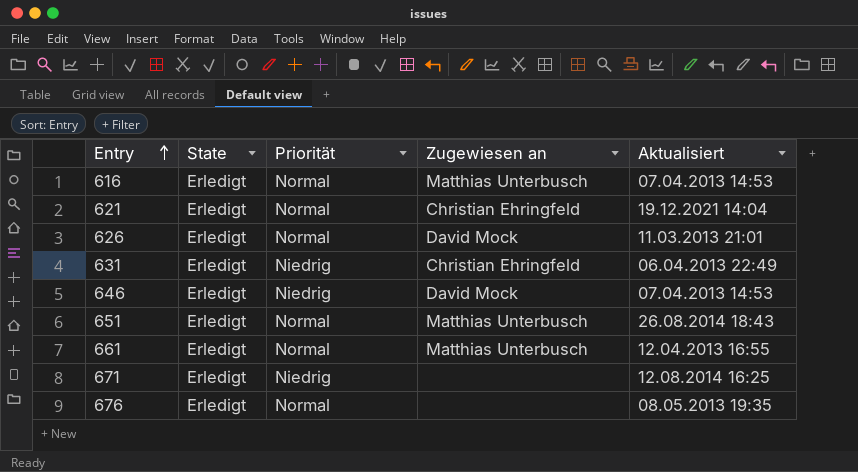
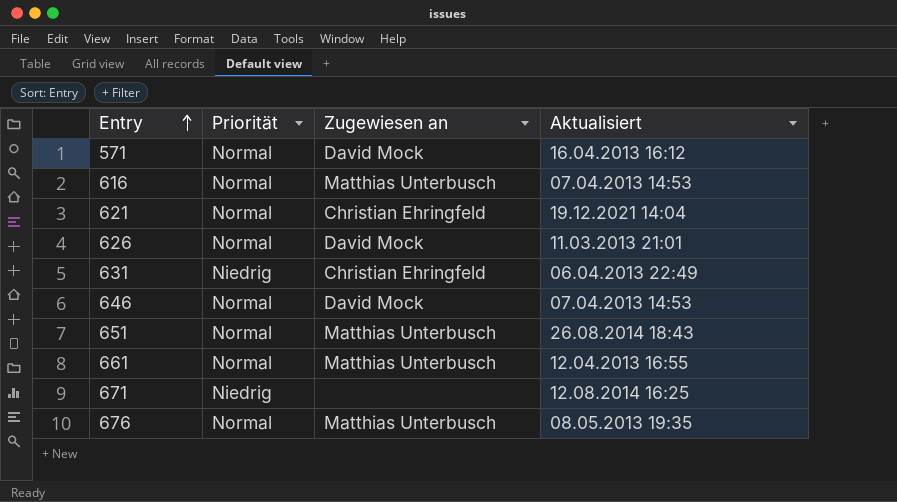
column State | position: 2 -> none
row 571: none -> Normal | David Mock | 16.04.2013 16:12
646 | Priorität: Niedrig -> Normal
676 | Zugewiesen an: none -> Matthias Unterbusch

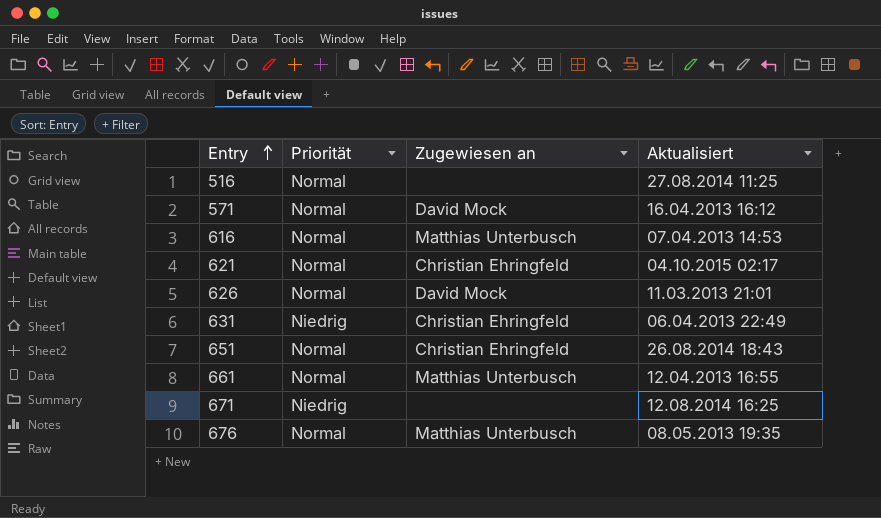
row 646: Normal | David Mock | 07.04.2013 14:53 -> none
row 516: none -> Normal | none | 27.08.2014 11:25
621 | Aktualisiert: 19.12.2021 14:04 -> 04.10.2015 02:17
651 | Zugewiesen an: Matthias Unterbusch -> Christian Ehringfeld

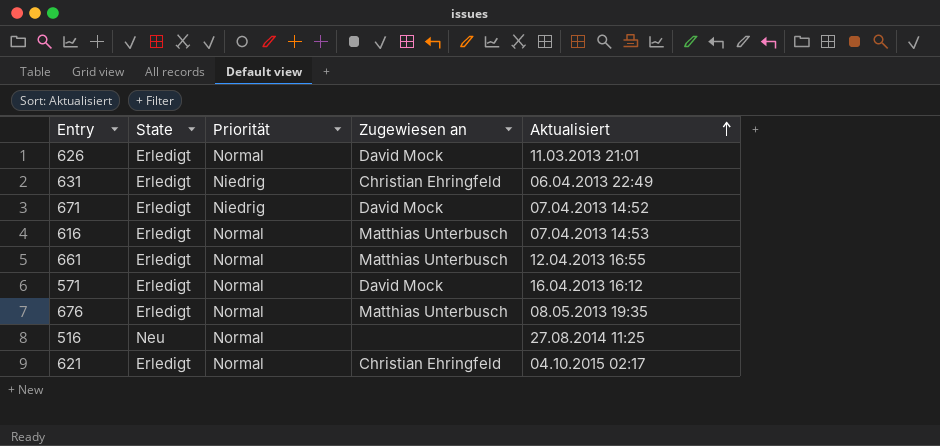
row order: Entry ascending -> Aktualisiert ascending
column State | position: none -> 2
row 651: Normal | Christian Ehringfeld | 26.08.2014 18:43 -> none
671 | Zugewiesen an: none -> David Mock
671 | Aktualisiert: 12.08.2014 16:25 -> 07.04.2013 14:52

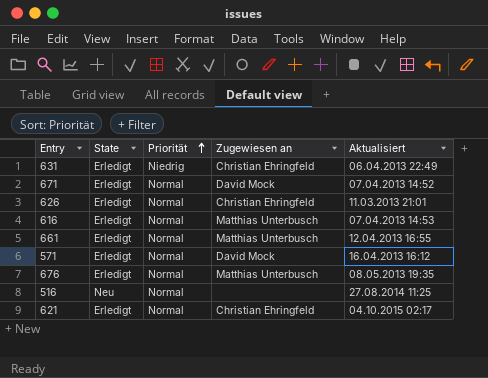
row order: Aktualisiert ascending -> Priorität ascending
671 | Priorität: Niedrig -> Normal
626 | Zugewiesen an: David Mock -> Christian Ehringfeld

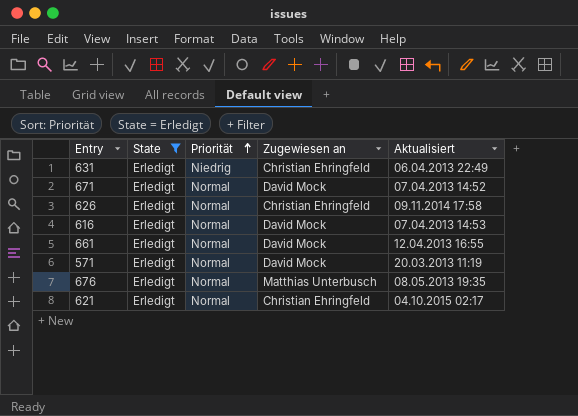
filter: none -> State = Erledigt
626 | Aktualisiert: 11.03.2013 21:01 -> 09.11.2014 17:58
616 | Zugewiesen an: Matthias Unterbusch -> David Mock
661 | Zugewiesen an: Matthias Unterbusch -> David Mock
571 | Aktualisiert: 16.04.2013 16:12 -> 20.03.2013 11:19

